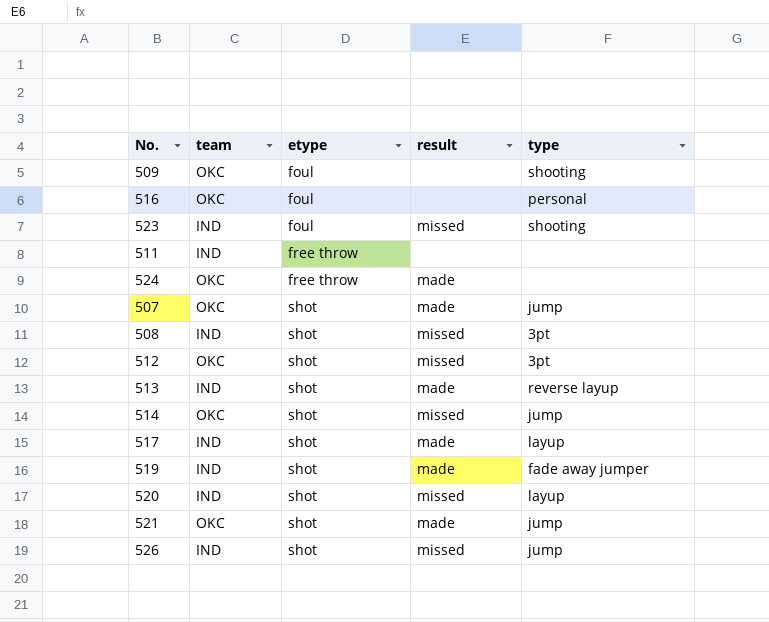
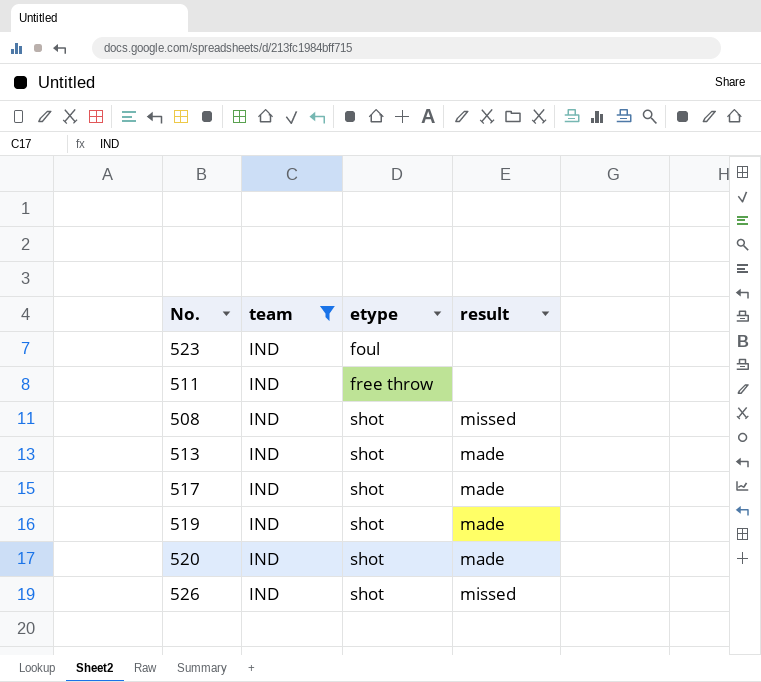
filter: none -> team = IND
column type | position: 5 -> none
523 | result: missed -> none
520 | result: missed -> made

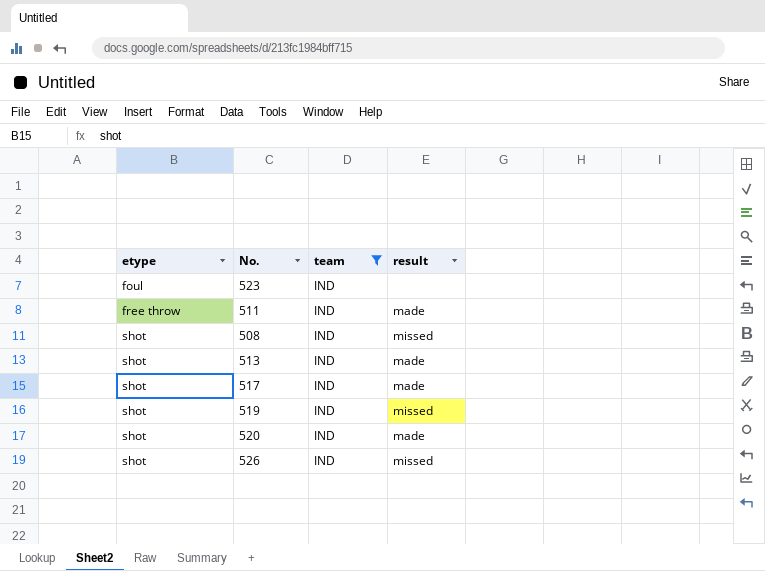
column etype | position: 3 -> 1
511 | result: none -> made
519 | result: made -> missed

